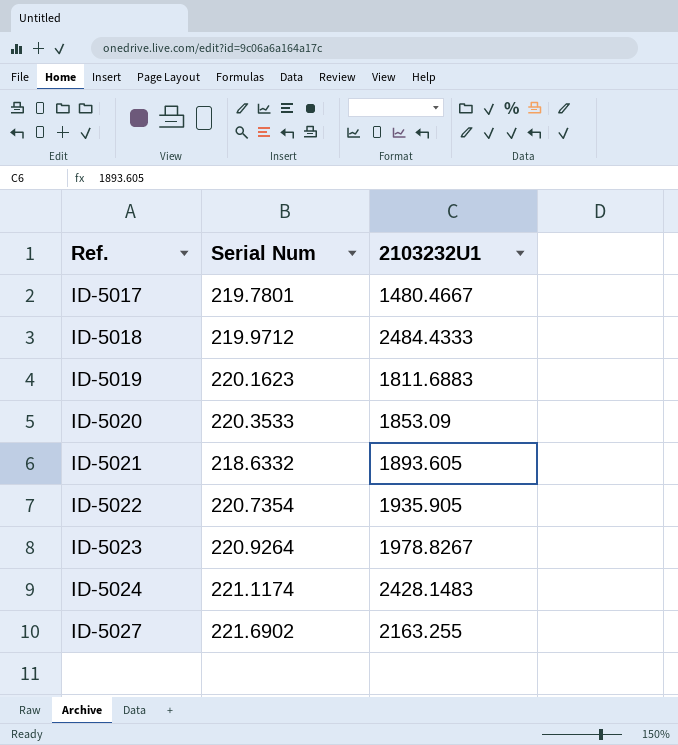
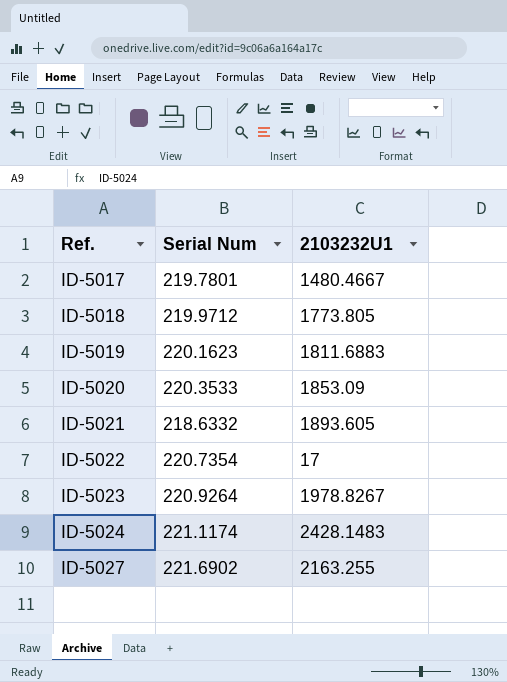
ID-5018 | 2103232U1: 2484.4333 -> 1773.805
ID-5022 | 2103232U1: 1935.905 -> 17

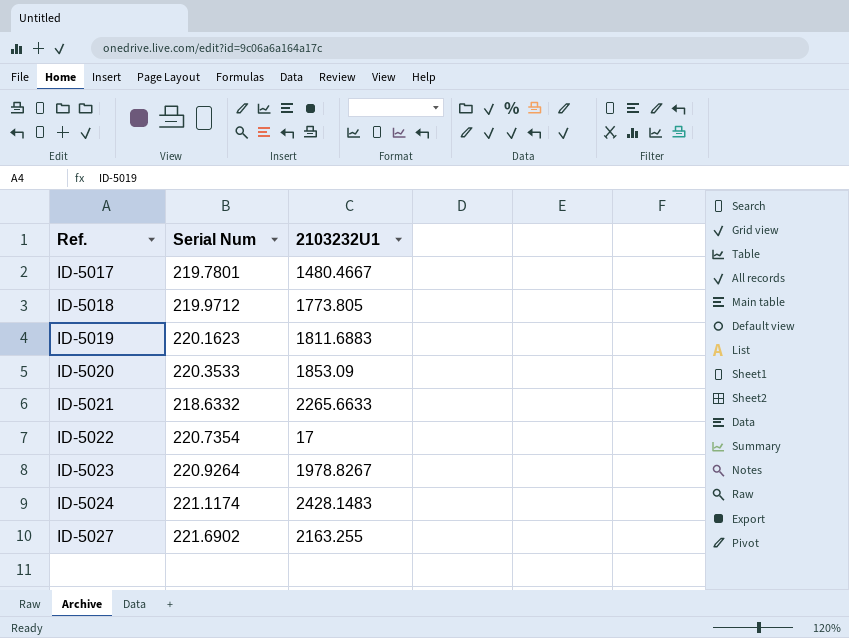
ID-5021 | 2103232U1: 1893.605 -> 2265.6633

